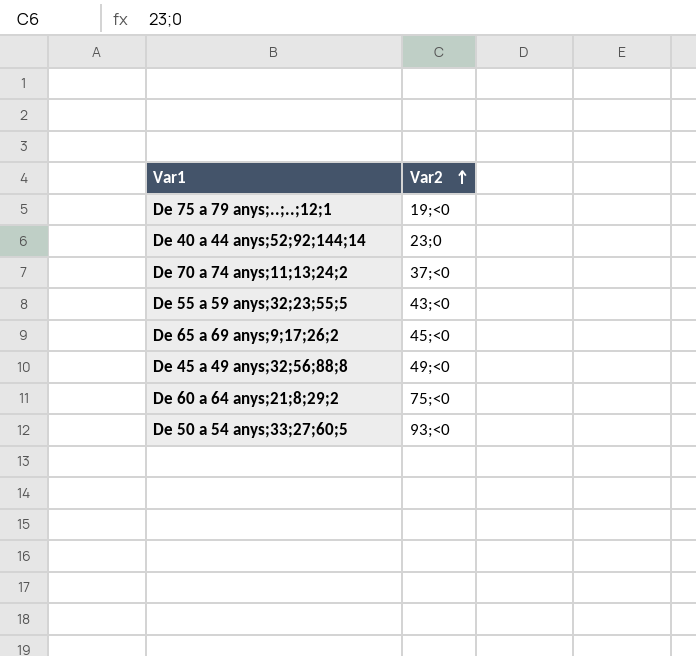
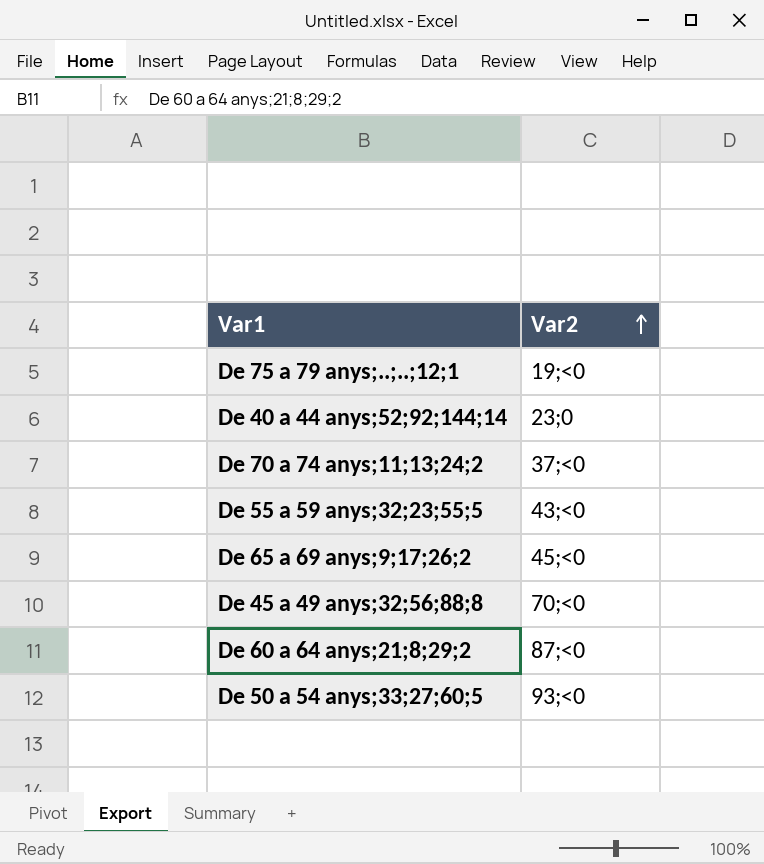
De 45 a 49 anys;32;56;88;8 | Var2: 49;<0 -> 70;<0
De 60 a 64 anys;21;8;29;2 | Var2: 75;<0 -> 87;<0

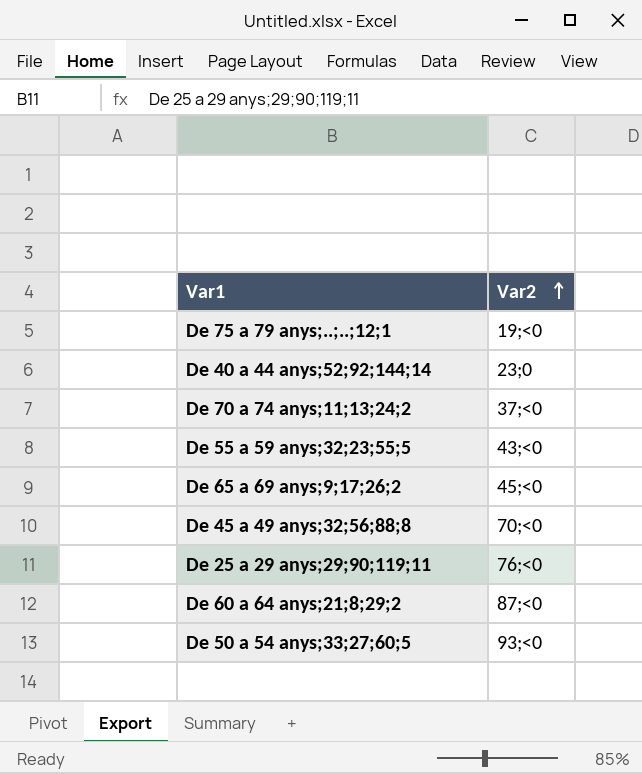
row De 25 a 29 anys;29;90;119;11: none -> 76;<0

